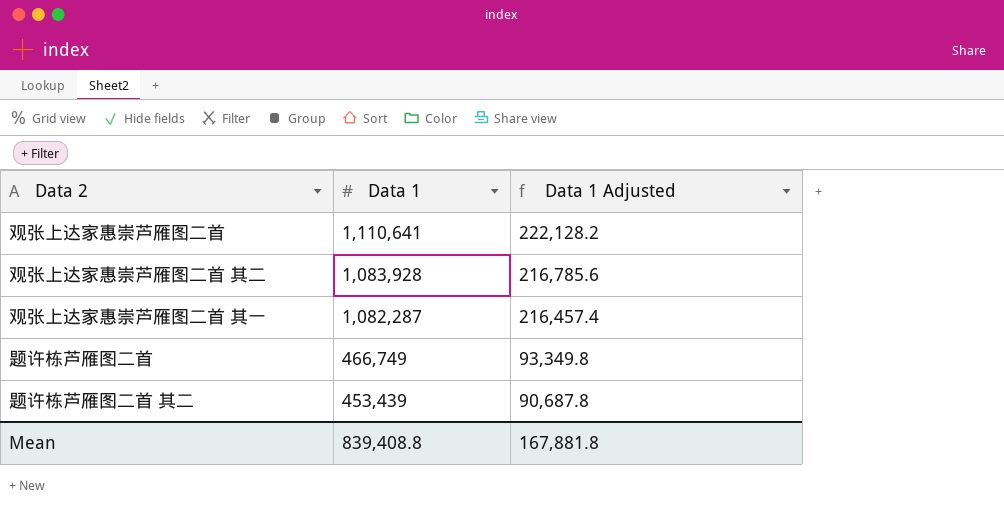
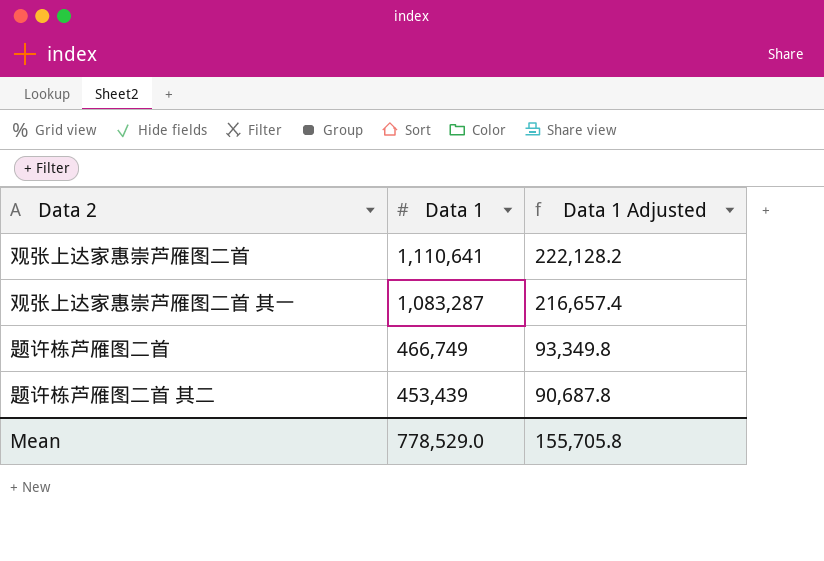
row 观张上达家惠崇芦雁图二首 其二: 1,083,928 | 216,785.6 -> none
观张上达家惠崇芦雁图二首 其一 | Data 1: 1,082,287 -> 1,083,287
观张上达家惠崇芦雁图二首 其一 | Data 1 Adjusted: 216,457.4 -> 216,657.4
Mean | Data 1: 839,408.8 -> 778,529.0
Mean | Data 1 Adjusted: 167,881.8 -> 155,705.8

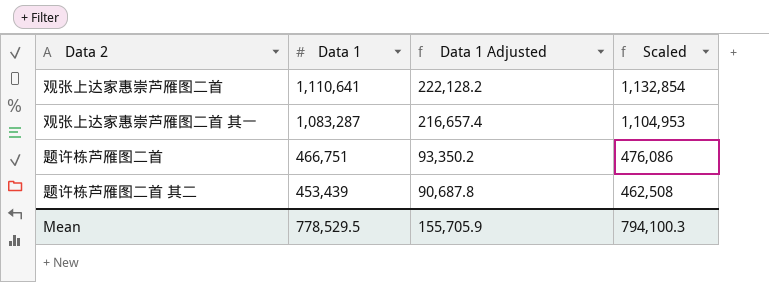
column Scaled | formula: none -> [Data 1] * 1.02
题许栋芦雁图二首 | Data 1: 466,749 -> 466,751
题许栋芦雁图二首 | Data 1 Adjusted: 93,349.8 -> 93,350.2
Mean | Data 1: 778,529.0 -> 778,529.5
Mean | Data 1 Adjusted: 155,705.8 -> 155,705.9

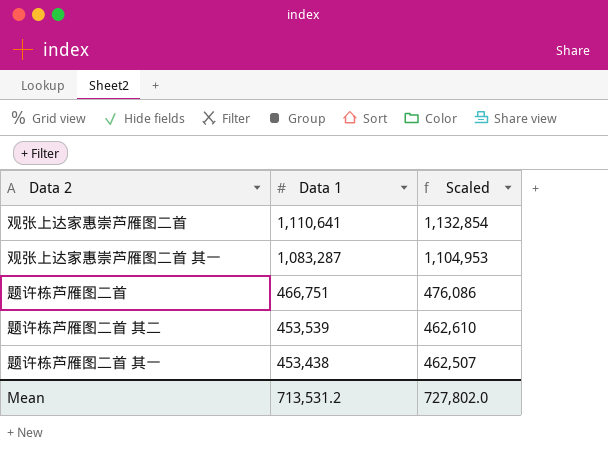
column Data 1 Adjusted | formula: [Data 1] * 0.2 -> none
题许栋芦雁图二首 其二 | Data 1: 453,439 -> 453,539
题许栋芦雁图二首 其二 | Scaled: 462,508 -> 462,610
row 题许栋芦雁图二首 其一: none -> 453,438 | 462,507
Mean | Data 1: 778,529.5 -> 713,531.2
Mean | Scaled: 794,100.3 -> 727,802.0

